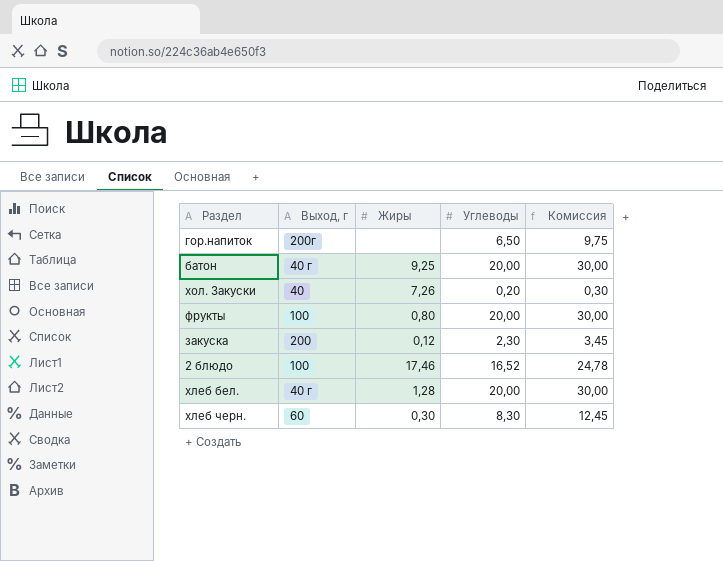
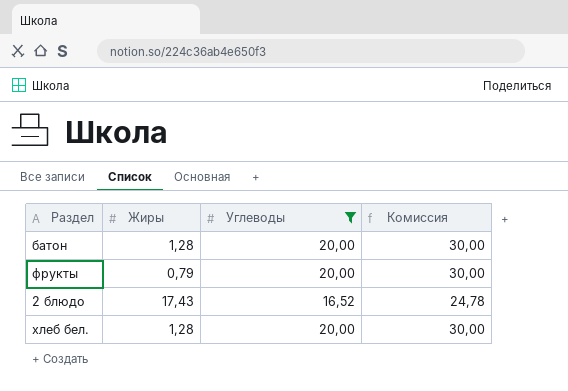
filter: none -> Углеводы >= 16,52
column Выход, г | position: 2 -> none
батон | Жиры: 9,25 -> 1,28
фрукты | Жиры: 0,80 -> 0,79
2 блюдо | Жиры: 17,46 -> 17,43

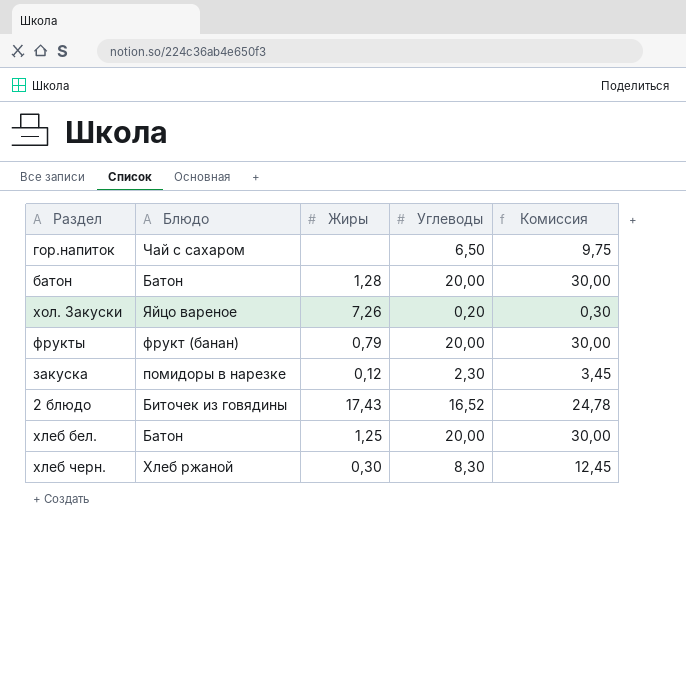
filter: Углеводы >= 16,52 -> none
column Блюдо | position: none -> 2
хлеб бел. | Жиры: 1,28 -> 1,25

